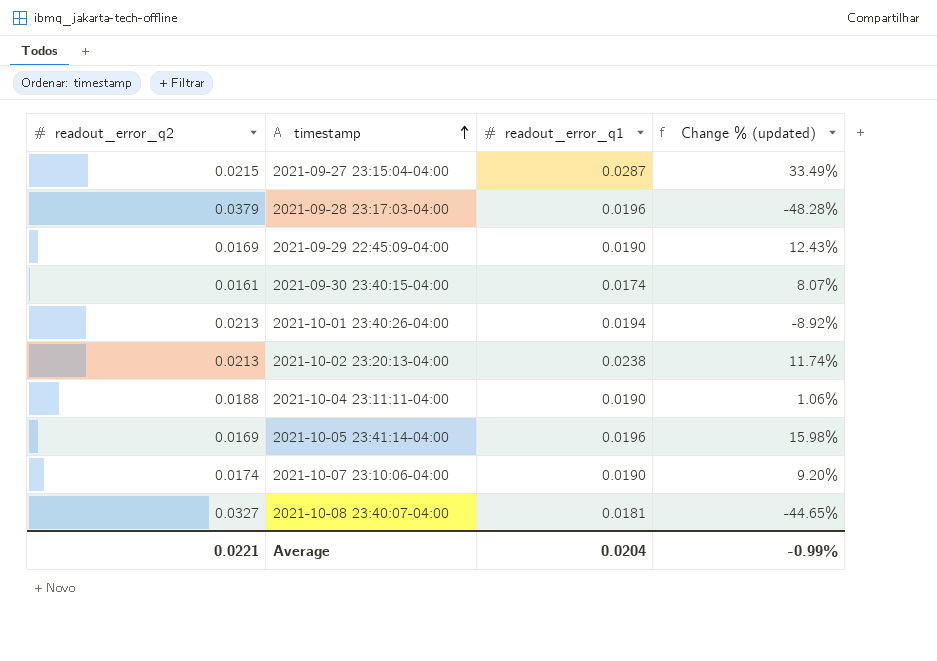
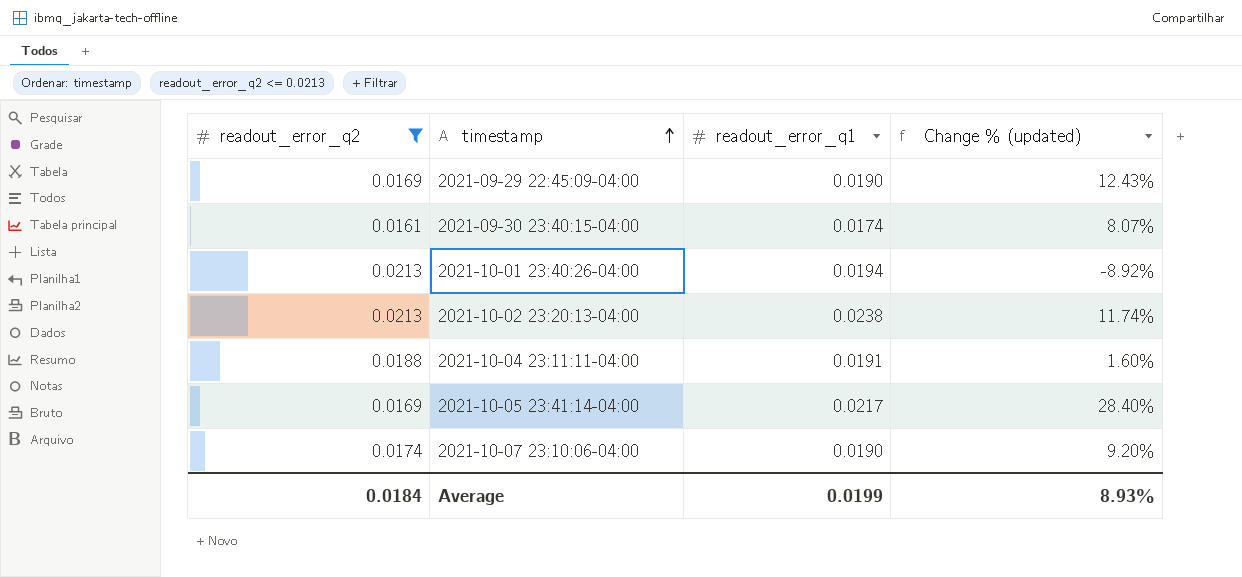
filter: none -> readout_error_q2 <= 0.0213
2021-10-04 23:11:11-04:00 | readout_error_q1: 0.0190 -> 0.0191
2021-10-04 23:11:11-04:00 | Change % (updated): 1.06% -> 1.60%
2021-10-05 23:41:14-04:00 | readout_error_q1: 0.0196 -> 0.0217
2021-10-05 23:41:14-04:00 | Change % (updated): 15.98% -> 28.40%
Average | readout_error_q2: 0.0221 -> 0.0184
Average | readout_error_q1: 0.0204 -> 0.0199
Average | Change % (updated): -0.99% -> 8.93%

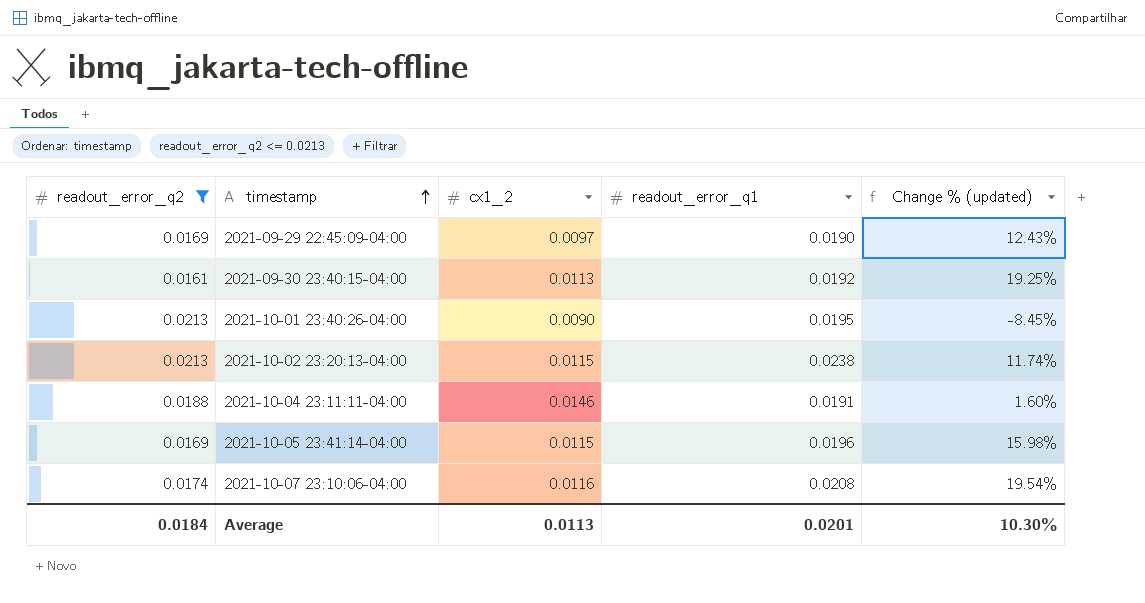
column cx1_2 | position: none -> 3
2021-09-30 23:40:15-04:00 | readout_error_q1: 0.0174 -> 0.0192
2021-09-30 23:40:15-04:00 | Change % (updated): 8.07% -> 19.25%
2021-10-01 23:40:26-04:00 | readout_error_q1: 0.0194 -> 0.0195
2021-10-01 23:40:26-04:00 | Change % (updated): -8.92% -> -8.45%
2021-10-05 23:41:14-04:00 | readout_error_q1: 0.0217 -> 0.0196
2021-10-05 23:41:14-04:00 | Change % (updated): 28.40% -> 15.98%
2021-10-07 23:10:06-04:00 | readout_error_q1: 0.0190 -> 0.0208
2021-10-07 23:10:06-04:00 | Change % (updated): 9.20% -> 19.54%
Average | readout_error_q1: 0.0199 -> 0.0201
Average | Change % (updated): 8.93% -> 10.30%

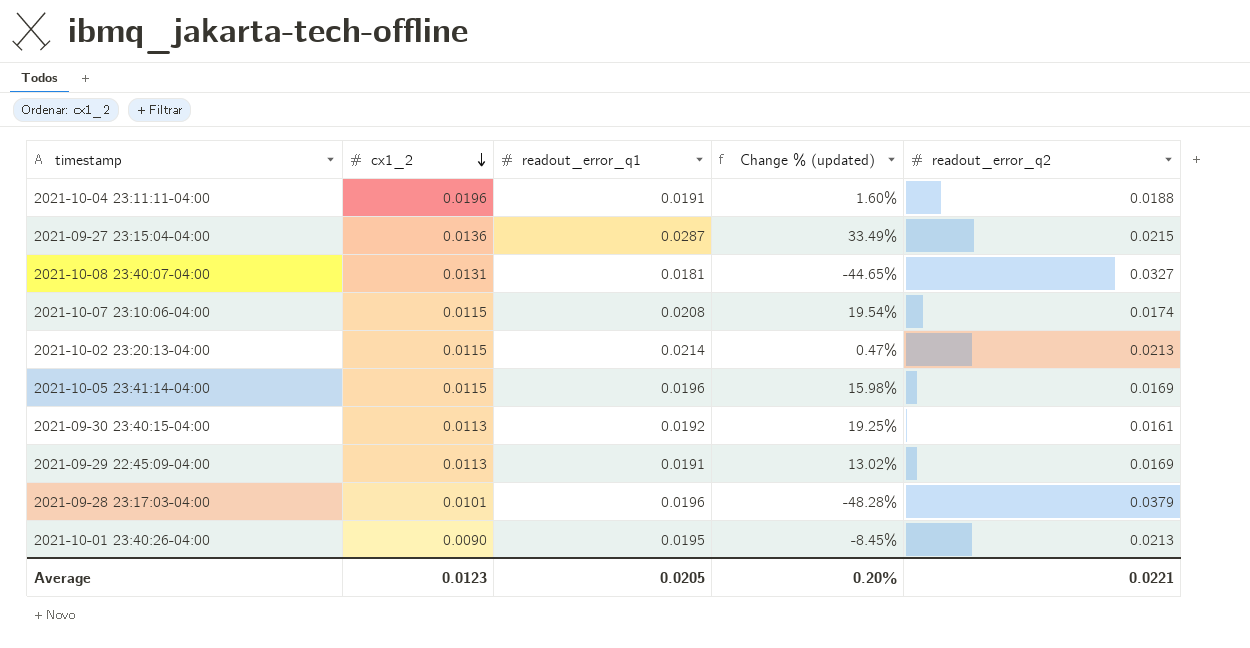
filter: readout_error_q2 <= 0.0213 -> none
row order: timestamp ascending -> cx1_2 descending
column readout_error_q2 | position: 1 -> 5
2021-10-04 23:11:11-04:00 | cx1_2: 0.0146 -> 0.0196
2021-10-07 23:10:06-04:00 | cx1_2: 0.0116 -> 0.0115
2021-10-02 23:20:13-04:00 | readout_error_q1: 0.0238 -> 0.0214
2021-10-02 23:20:13-04:00 | Change % (updated): 11.74% -> 0.47%
2021-09-29 22:45:09-04:00 | cx1_2: 0.0097 -> 0.0113
2021-09-29 22:45:09-04:00 | readout_error_q1: 0.0190 -> 0.0191
2021-09-29 22:45:09-04:00 | Change % (updated): 12.43% -> 13.02%
Average | cx1_2: 0.0113 -> 0.0123
Average | readout_error_q1: 0.0201 -> 0.0205
Average | Change % (updated): 10.30% -> 0.20%
Average | readout_error_q2: 0.0184 -> 0.0221

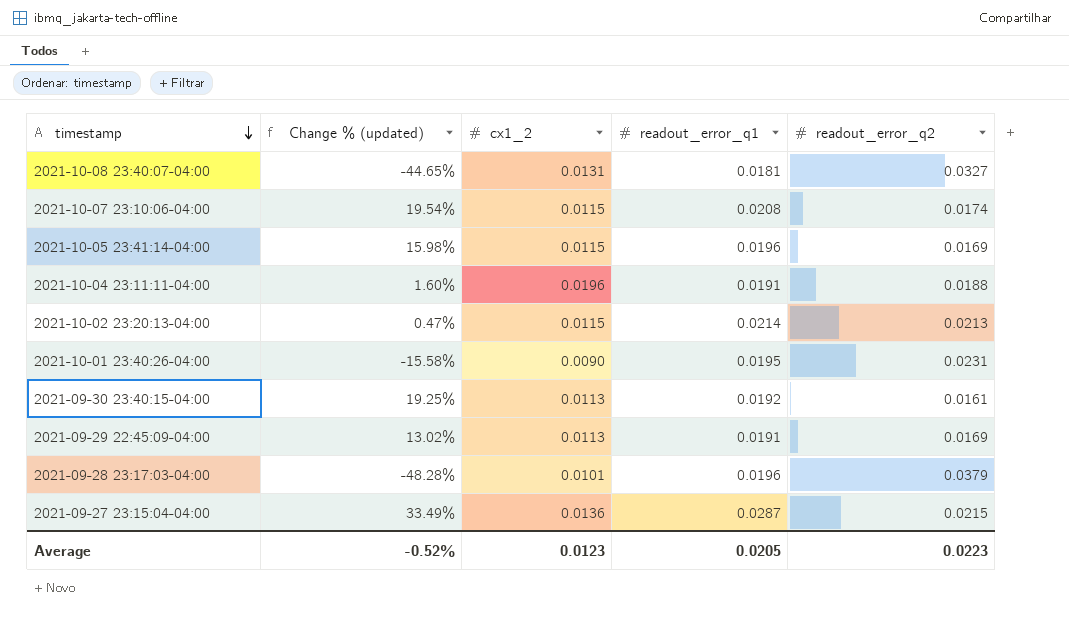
row order: cx1_2 descending -> timestamp descending
column Change % (updated) | position: 4 -> 2
2021-10-01 23:40:26-04:00 | Change % (updated): -8.45% -> -15.58%
2021-10-01 23:40:26-04:00 | readout_error_q2: 0.0213 -> 0.0231
Average | Change % (updated): 0.20% -> -0.52%
Average | readout_error_q2: 0.0221 -> 0.0223

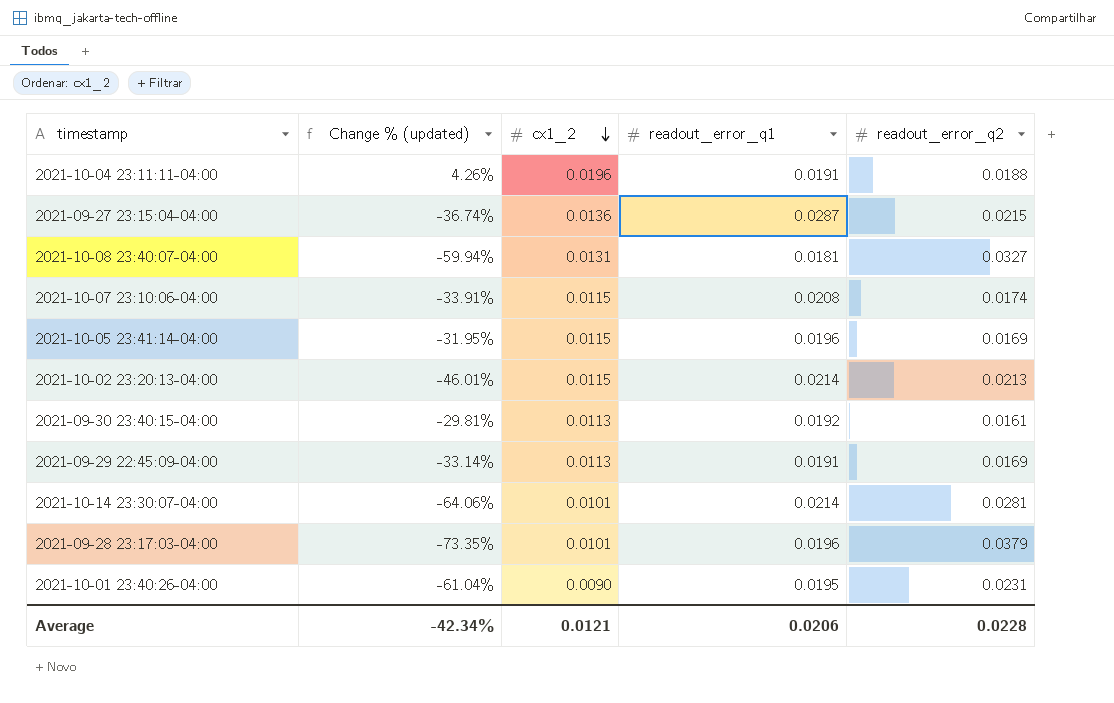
row order: timestamp descending -> cx1_2 descending
column Change % (updated) | formula: ([readout_error_q1] - [readout_error_q2]) / [readout_error_q2] -> ([cx1_2] - [readout_error_q2]) / [readout_error_q2]
row 2021-10-14 23:30:07-04:00: none -> -64.06% | 0.0101 | 0.0214 | 0.0281
Average | Change % (updated): -0.52% -> -42.34%
Average | cx1_2: 0.0123 -> 0.0121
Average | readout_error_q1: 0.0205 -> 0.0206
Average | readout_error_q2: 0.0223 -> 0.0228

